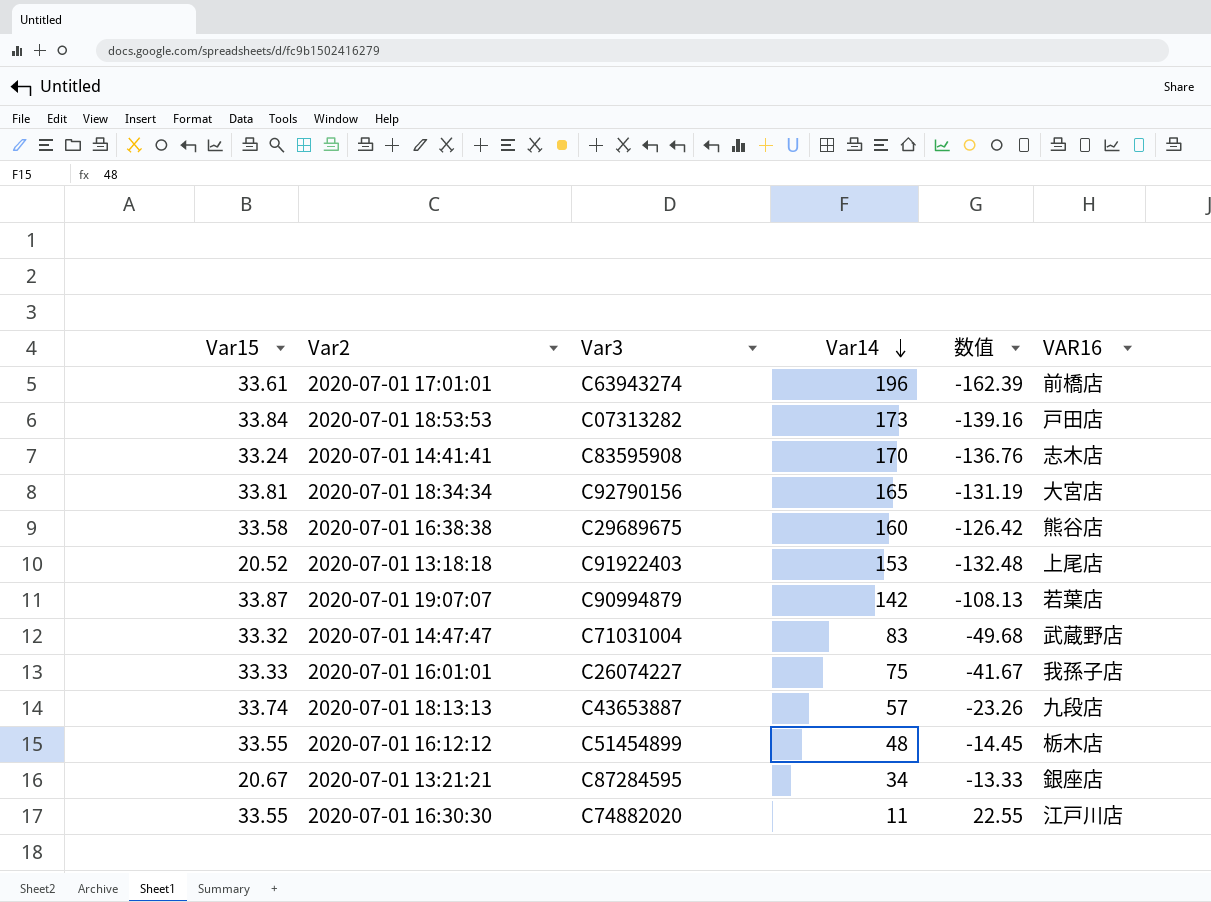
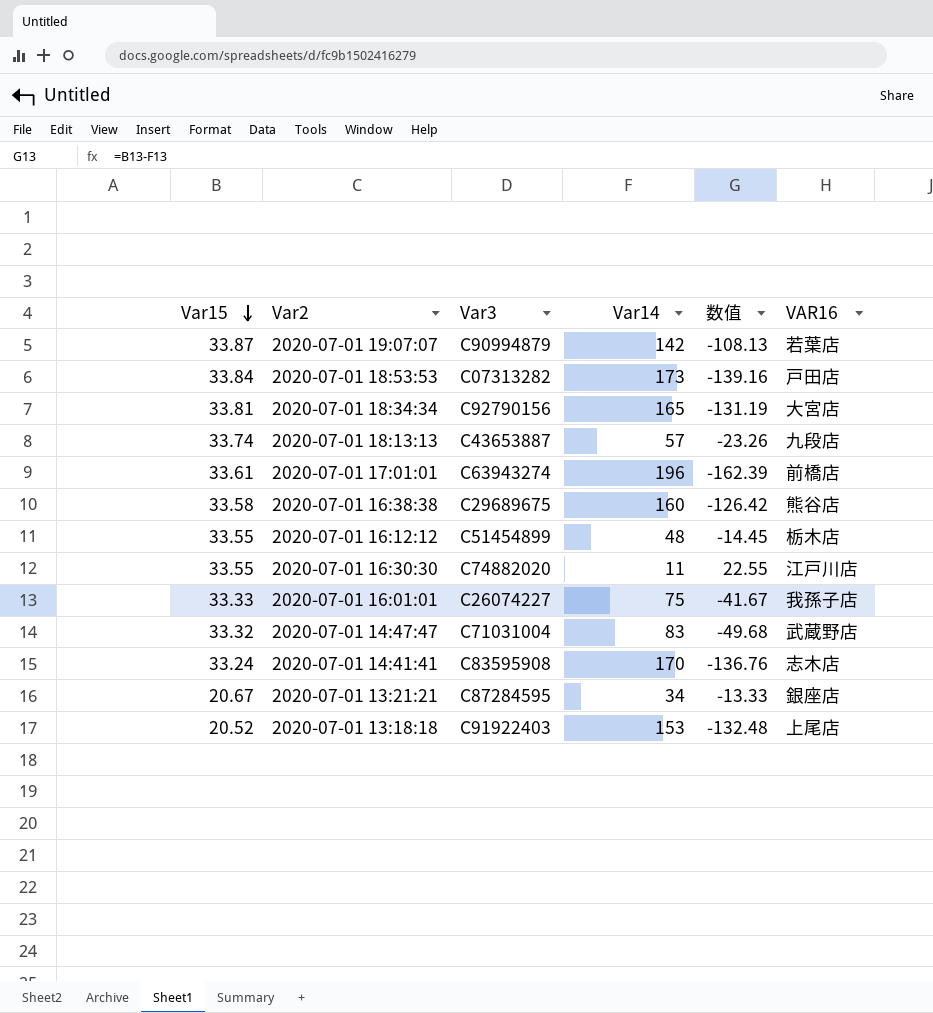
row order: Var14 descending -> Var15 descending

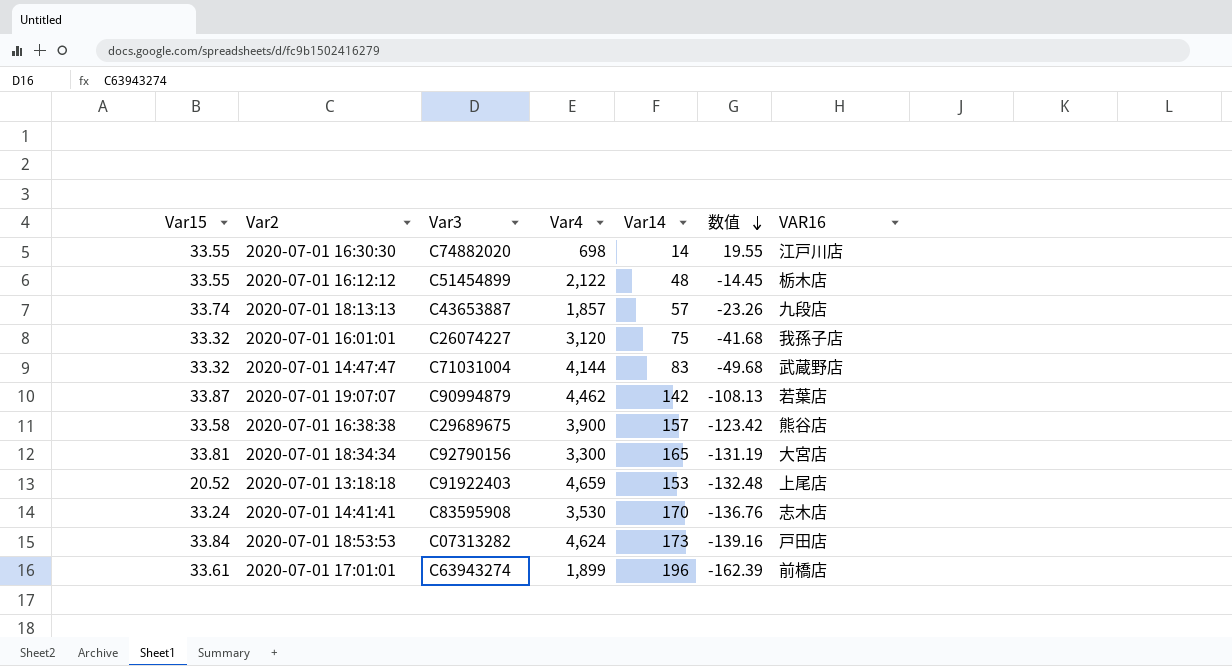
row order: Var15 descending -> 数值 descending
column Var4 | position: none -> 4
row 2020-07-01 13:21:21: 20.67 | C87284595 | 34 | -13.33 | 銀座店 -> none
2020-07-01 16:30:30 | Var14: 11 -> 14
2020-07-01 16:30:30 | 数值: 22.55 -> 19.55
2020-07-01 16:01:01 | Var15: 33.33 -> 33.32
2020-07-01 16:01:01 | 数值: -41.67 -> -41.68
2020-07-01 16:38:38 | Var14: 160 -> 157
2020-07-01 16:38:38 | 数值: -126.42 -> -123.42

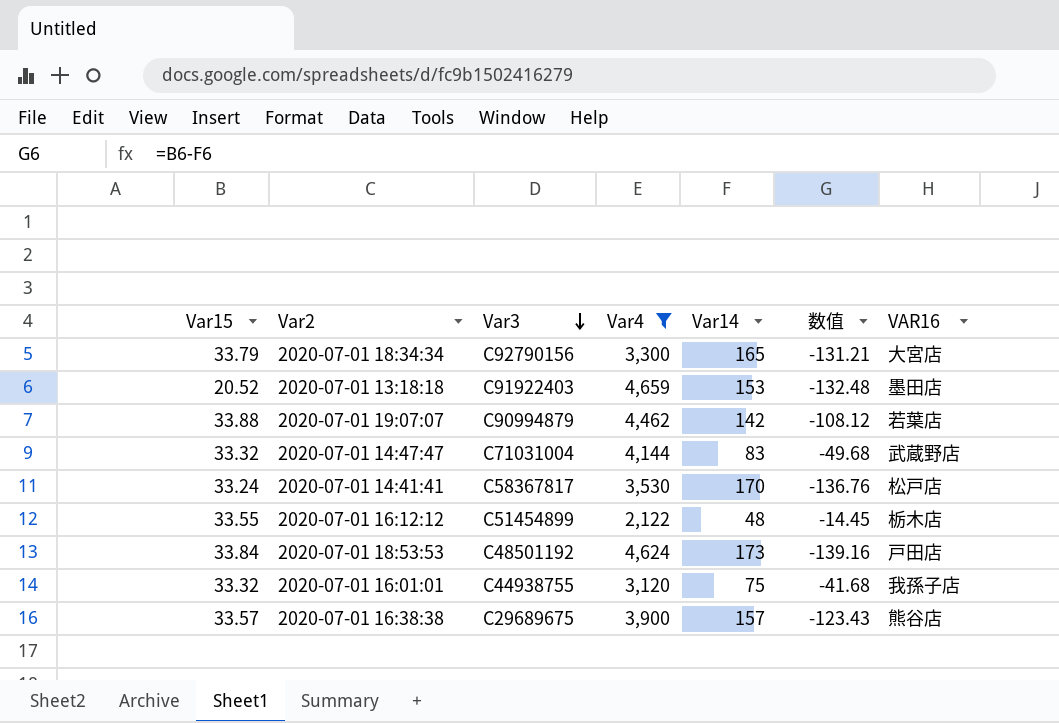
filter: none -> Var4 >= 2,122
row order: 数值 descending -> Var3 descending
2020-07-01 18:34:34 | Var15: 33.81 -> 33.79
2020-07-01 18:34:34 | 数值: -131.19 -> -131.21
2020-07-01 13:18:18 | VAR16: 上尾店 -> 墨田店
2020-07-01 19:07:07 | Var15: 33.87 -> 33.88
2020-07-01 19:07:07 | 数值: -108.13 -> -108.12
2020-07-01 14:41:41 | Var3: C83595908 -> C58367817
2020-07-01 14:41:41 | VAR16: 志木店 -> 松戸店
2020-07-01 18:53:53 | Var3: C07313282 -> C48501192
2020-07-01 16:01:01 | Var3: C26074227 -> C44938755
2020-07-01 16:38:38 | Var15: 33.58 -> 33.57
2020-07-01 16:38:38 | 数值: -123.42 -> -123.43

